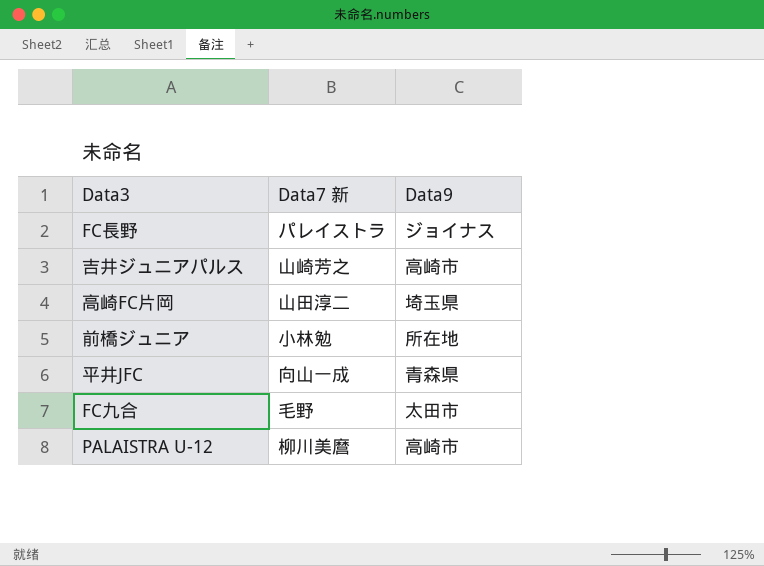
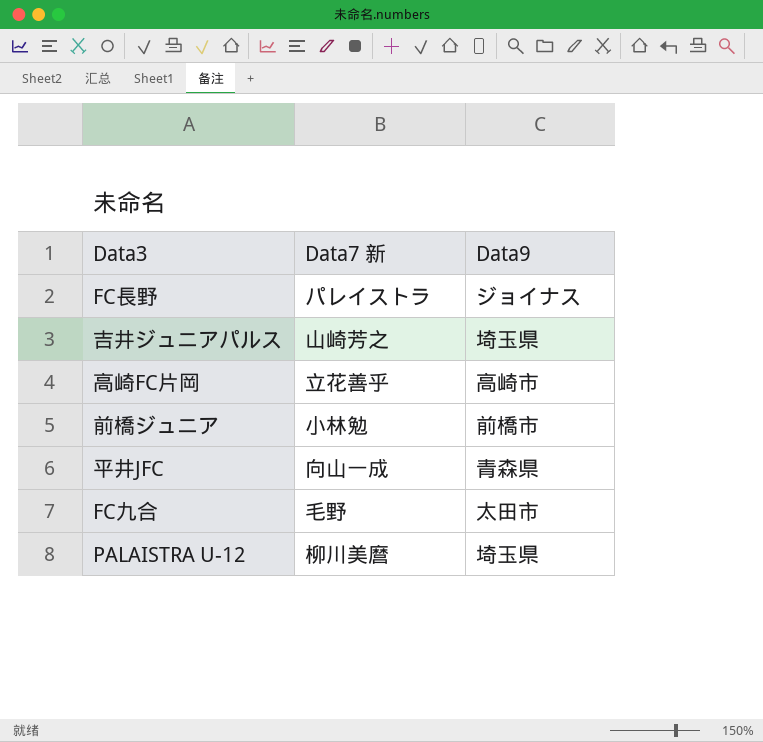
吉井ジュニアパルス | Data9: 高崎市 -> 埼玉県
高崎FC片岡 | Data7 新: 山田淳二 -> 立花善乎
高崎FC片岡 | Data9: 埼玉県 -> 高崎市
前橋ジュニア | Data9: 所在地 -> 前橋市
PALAISTRA U-12 | Data9: 高崎市 -> 埼玉県

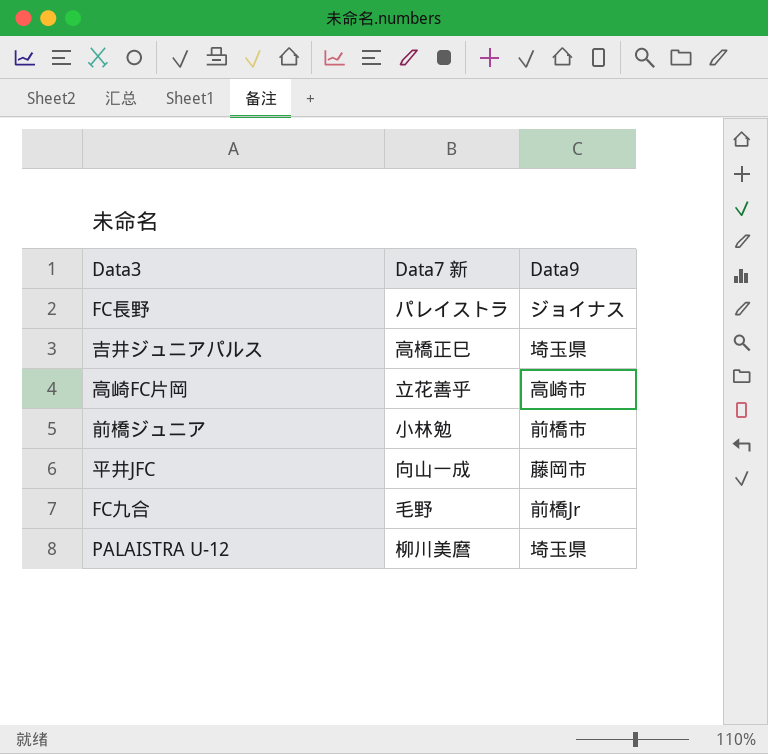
吉井ジュニアパルス | Data7 新: 山崎芳之 -> 高橋正巳
平井JFC | Data9: 青森県 -> 藤岡市
FC九合 | Data9: 太田市 -> 前橋Jr

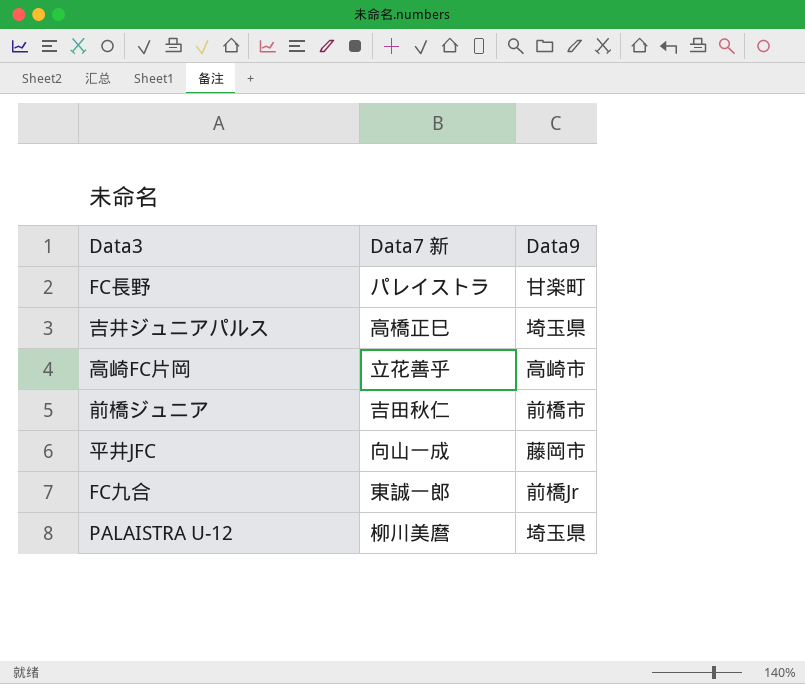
FC長野 | Data9: ジョイナス -> 甘楽町
前橋ジュニア | Data7 新: 小林勉 -> 吉田秋仁
FC九合 | Data7 新: 毛野 -> 東誠一郎

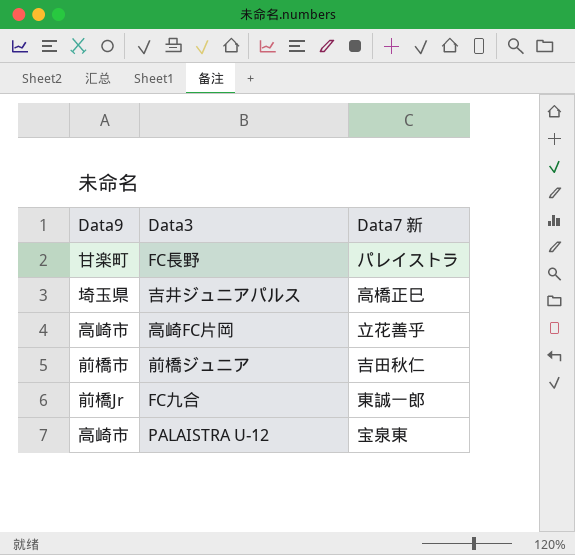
column Data9 | position: 3 -> 1
row 平井JFC: 向山一成 | 藤岡市 -> none
PALAISTRA U-12 | Data9: 埼玉県 -> 高崎市
PALAISTRA U-12 | Data7 新: 柳川美麿 -> 宝泉東

